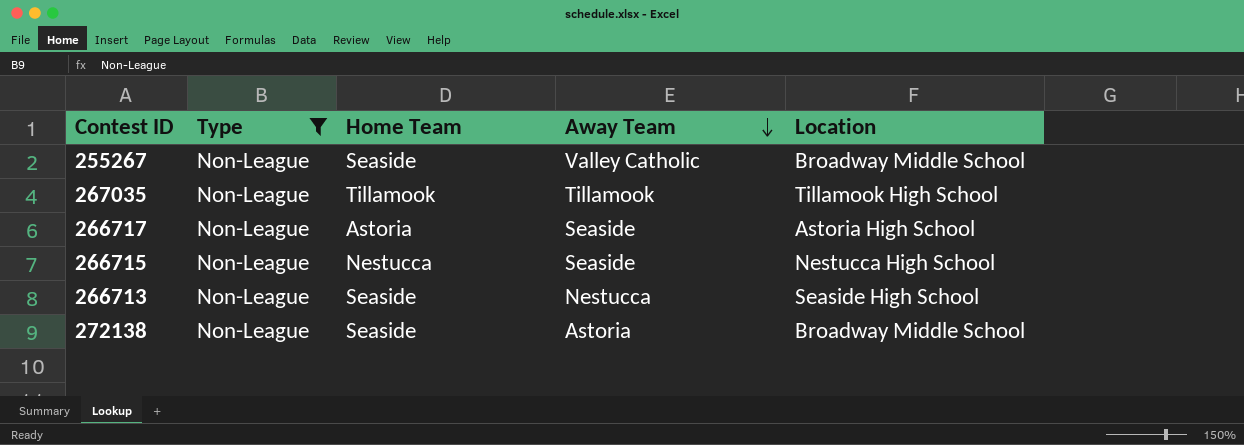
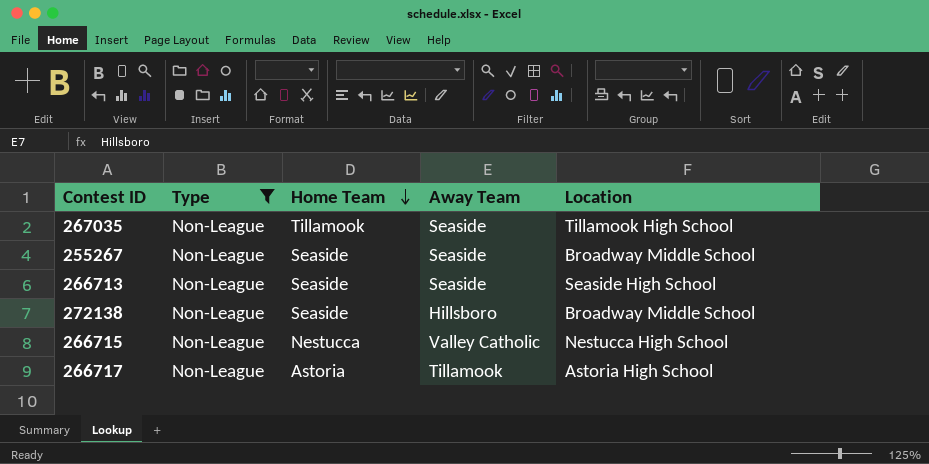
row order: Away Team descending -> Home Team descending
267035 | Away Team: Tillamook -> Seaside
255267 | Away Team: Valley Catholic -> Seaside
266713 | Away Team: Nestucca -> Seaside
272138 | Away Team: Astoria -> Hillsboro
266715 | Away Team: Seaside -> Valley Catholic
266717 | Away Team: Seaside -> Tillamook

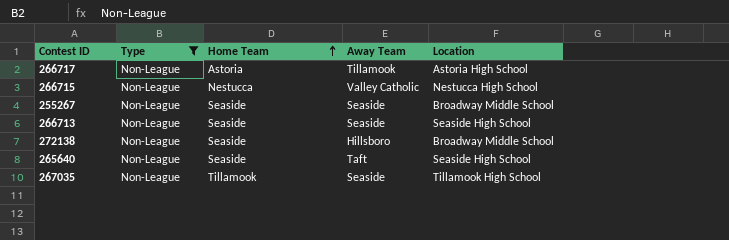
row order: Home Team descending -> Home Team ascending
row 265640: none -> Non-League | Seaside | Taft | Seaside High School

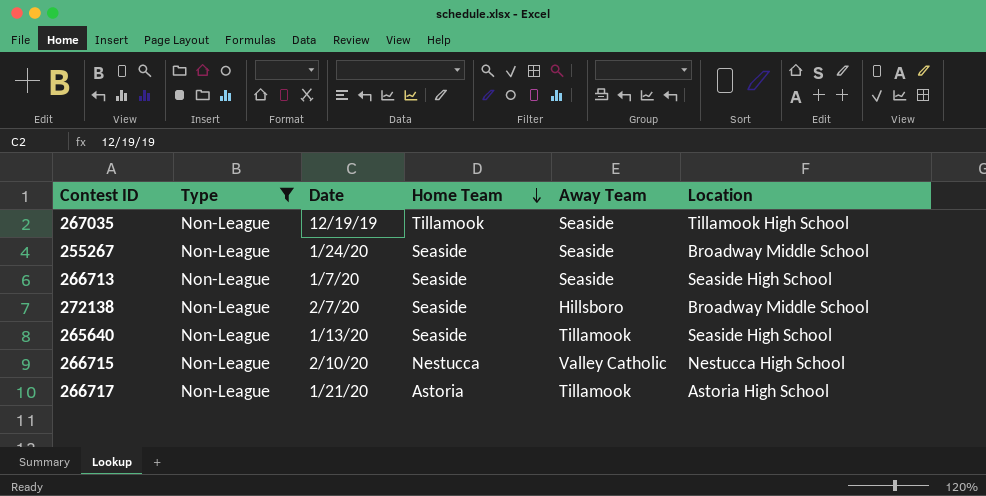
row order: Home Team ascending -> Home Team descending
column Date | position: none -> 3
265640 | Away Team: Taft -> Tillamook

